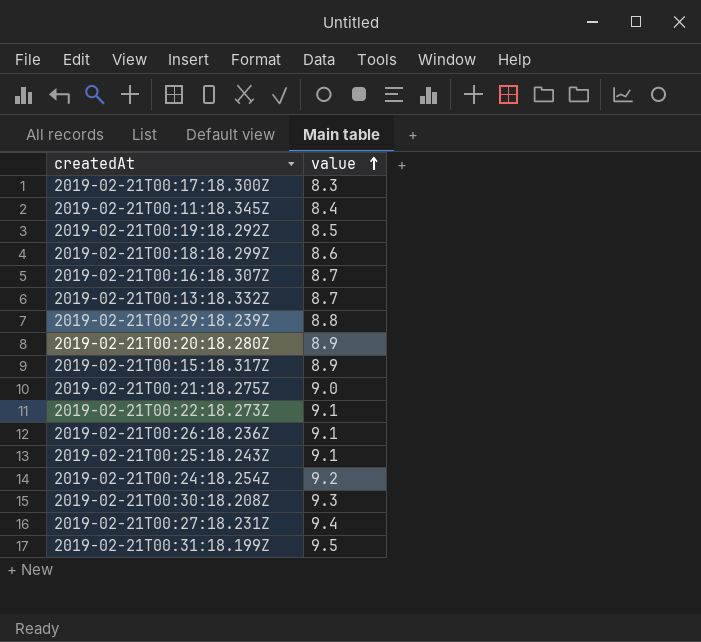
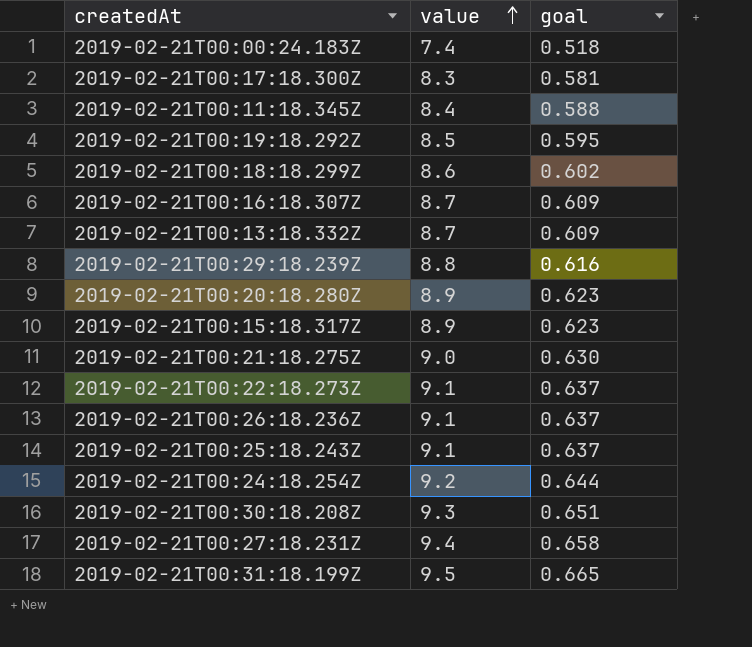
column goal | formula: none -> [value] * 0.07
row 2019-02-21T00:00:24.183Z: none -> 7.4 | 0.518

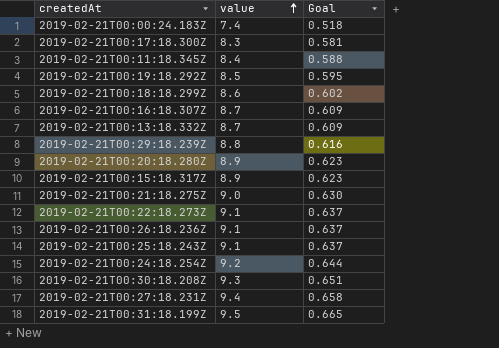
column name: goal -> Goal

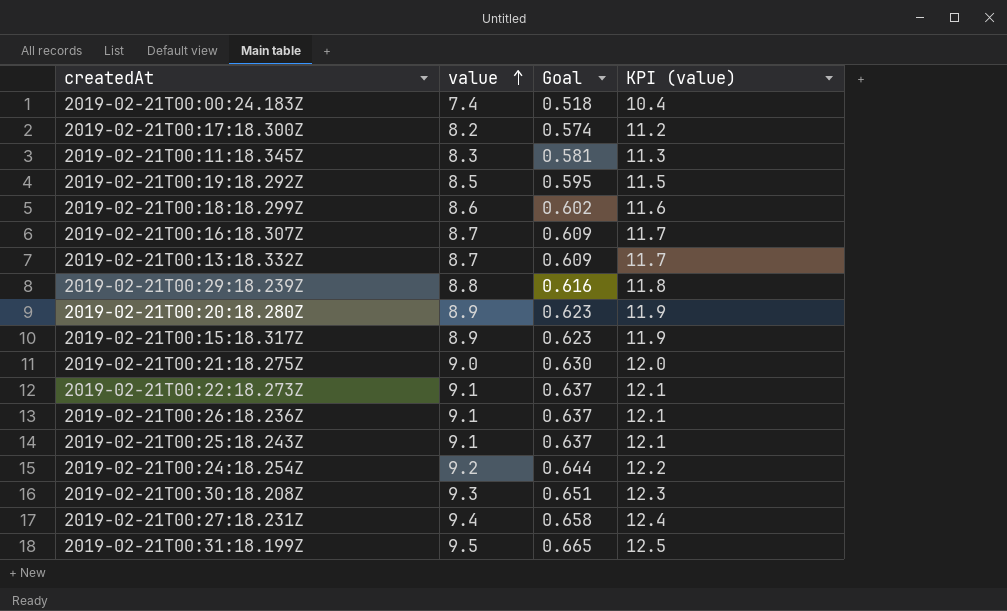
column KPI (value) | formula: none -> [value] + 3
2019-02-21T00:17:18.300Z | value: 8.3 -> 8.2
2019-02-21T00:17:18.300Z | Goal: 0.581 -> 0.574
2019-02-21T00:11:18.345Z | value: 8.4 -> 8.3
2019-02-21T00:11:18.345Z | Goal: 0.588 -> 0.581

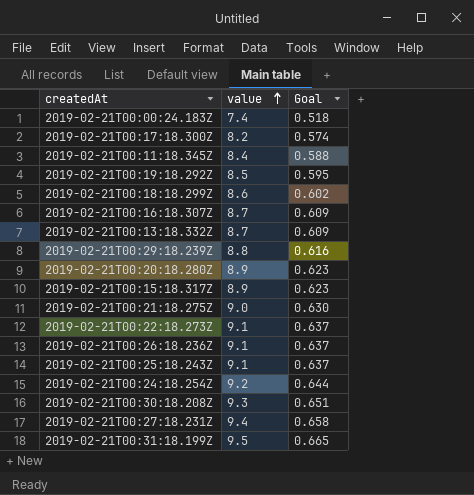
column KPI (value) | formula: [value] + 3 -> none
2019-02-21T00:11:18.345Z | value: 8.3 -> 8.4
2019-02-21T00:11:18.345Z | Goal: 0.581 -> 0.588

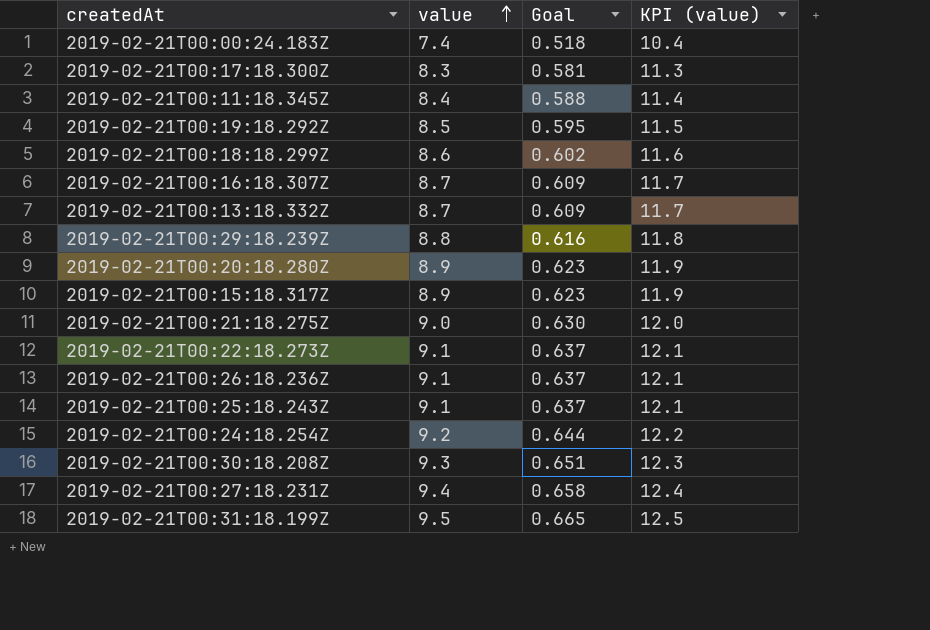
column KPI (value) | formula: none -> [value] + 3
2019-02-21T00:17:18.300Z | value: 8.2 -> 8.3
2019-02-21T00:17:18.300Z | Goal: 0.574 -> 0.581

